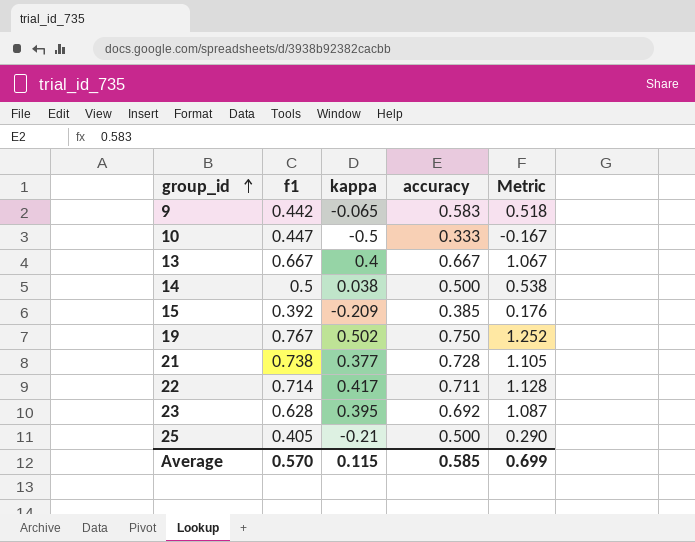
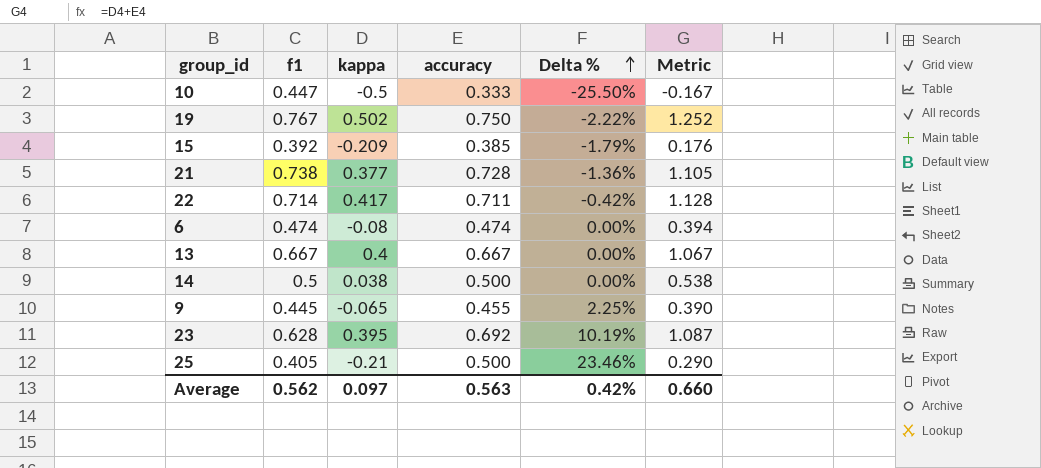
row order: group_id ascending -> Delta % ascending
column Delta % | formula: none -> ([accuracy] - [f1]) / [f1]
row 6: none -> 0.474 | -0.08 | 0.474 | 0.00% | 0.394
9 | f1: 0.442 -> 0.445
9 | accuracy: 0.583 -> 0.455
9 | Metric: 0.518 -> 0.390
Average | f1: 0.570 -> 0.562
Average | kappa: 0.115 -> 0.097
Average | accuracy: 0.585 -> 0.563
Average | Metric: 0.699 -> 0.660

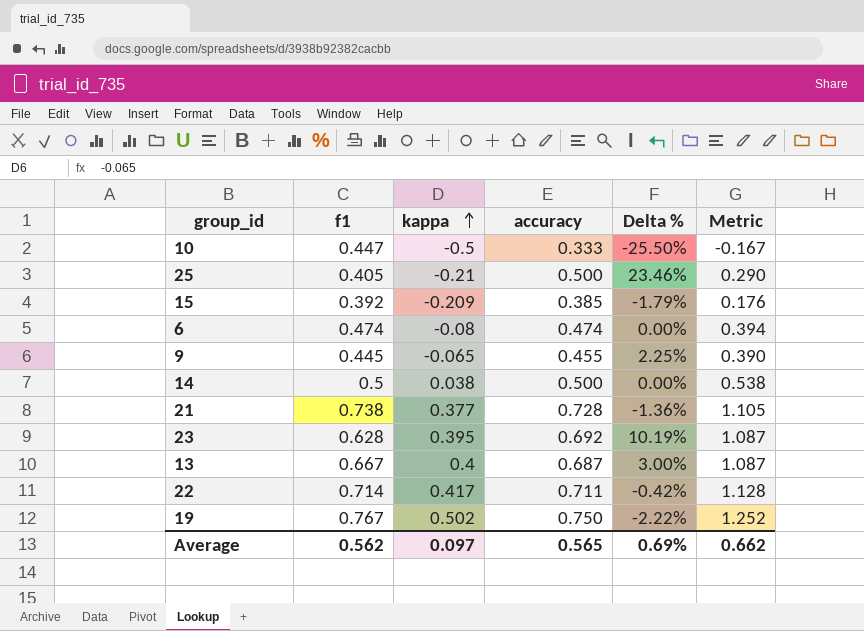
row order: Delta % ascending -> kappa ascending
13 | accuracy: 0.667 -> 0.687
13 | Delta %: 0.00% -> 3.00%
13 | Metric: 1.067 -> 1.087
Average | accuracy: 0.563 -> 0.565
Average | Delta %: 0.42% -> 0.69%
Average | Metric: 0.660 -> 0.662

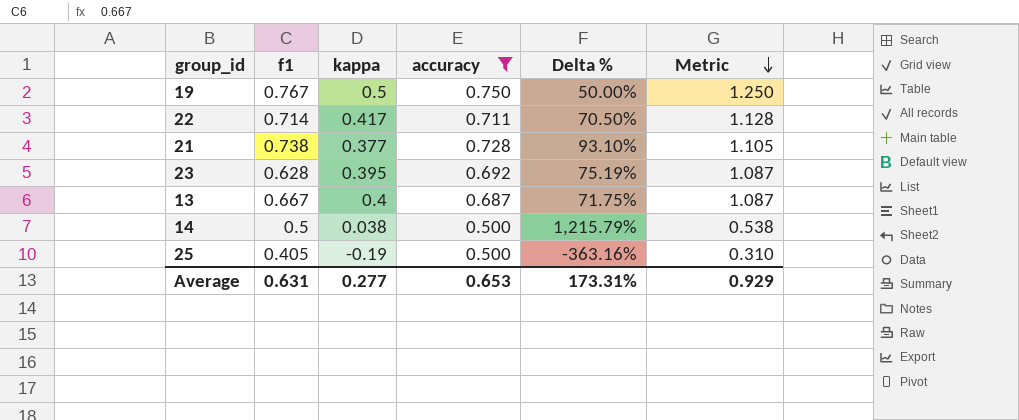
filter: none -> accuracy >= 0.500
row order: kappa ascending -> Metric descending
column Delta % | formula: ([accuracy] - [f1]) / [f1] -> ([accuracy] - [kappa]) / [kappa]
19 | kappa: 0.502 -> 0.5
19 | Metric: 1.252 -> 1.250
25 | kappa: -0.21 -> -0.19
25 | Metric: 0.290 -> 0.310
Average | f1: 0.562 -> 0.631
Average | kappa: 0.097 -> 0.277
Average | accuracy: 0.565 -> 0.653
Average | Delta %: 0.69% -> 173.31%
Average | Metric: 0.662 -> 0.929

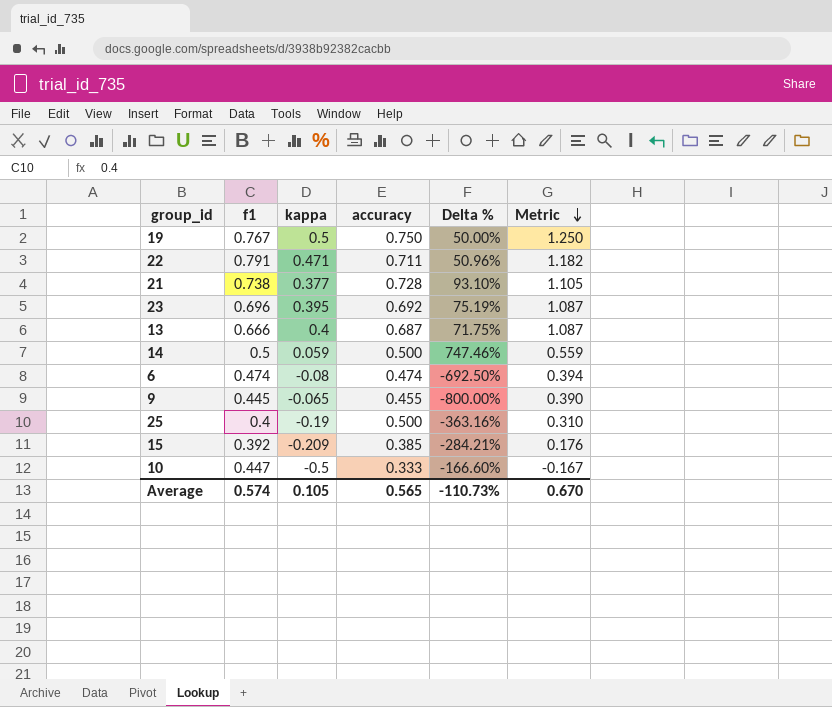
filter: accuracy >= 0.500 -> none
22 | f1: 0.714 -> 0.791
22 | kappa: 0.417 -> 0.471
22 | Delta %: 70.50% -> 50.96%
22 | Metric: 1.128 -> 1.182
23 | f1: 0.628 -> 0.696
13 | f1: 0.667 -> 0.666
14 | kappa: 0.038 -> 0.059
14 | Delta %: 1,215.79% -> 747.46%
14 | Metric: 0.538 -> 0.559
25 | f1: 0.405 -> 0.4
Average | f1: 0.631 -> 0.574
Average | kappa: 0.277 -> 0.105
Average | accuracy: 0.653 -> 0.565
Average | Delta %: 173.31% -> -110.73%
Average | Metric: 0.929 -> 0.670

